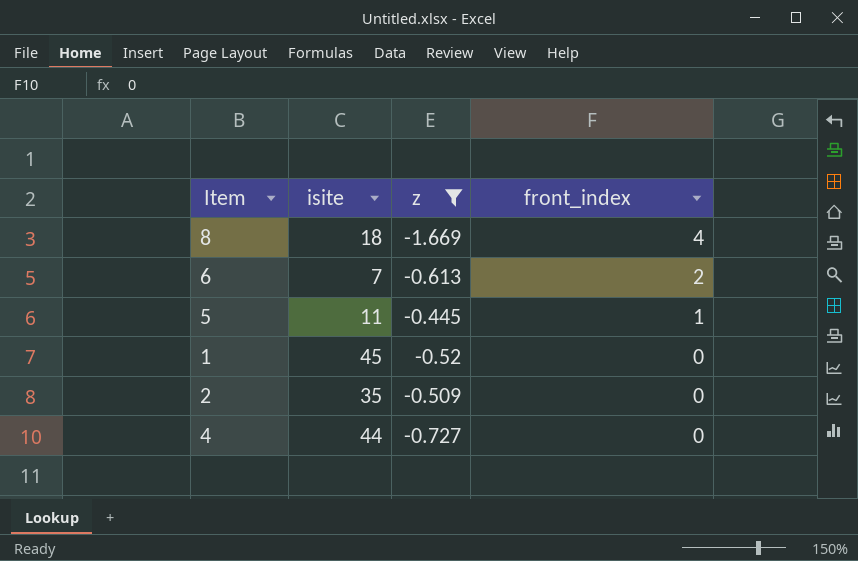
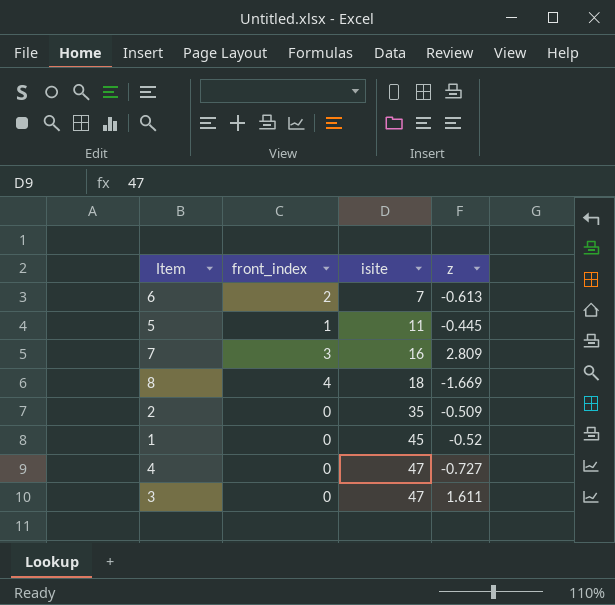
filter: z <= -0.445 -> none
row order: front_index descending -> isite ascending
column front_index | position: 4 -> 2
4 | isite: 44 -> 47

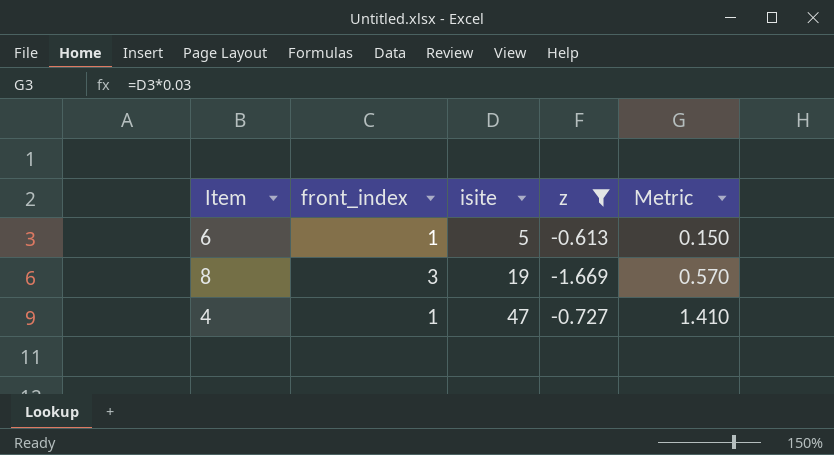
filter: none -> z <= -0.613
column Metric | formula: none -> [isite] * 0.03
6 | front_index: 2 -> 1
6 | isite: 7 -> 5
8 | front_index: 4 -> 3
8 | isite: 18 -> 19
4 | front_index: 0 -> 1

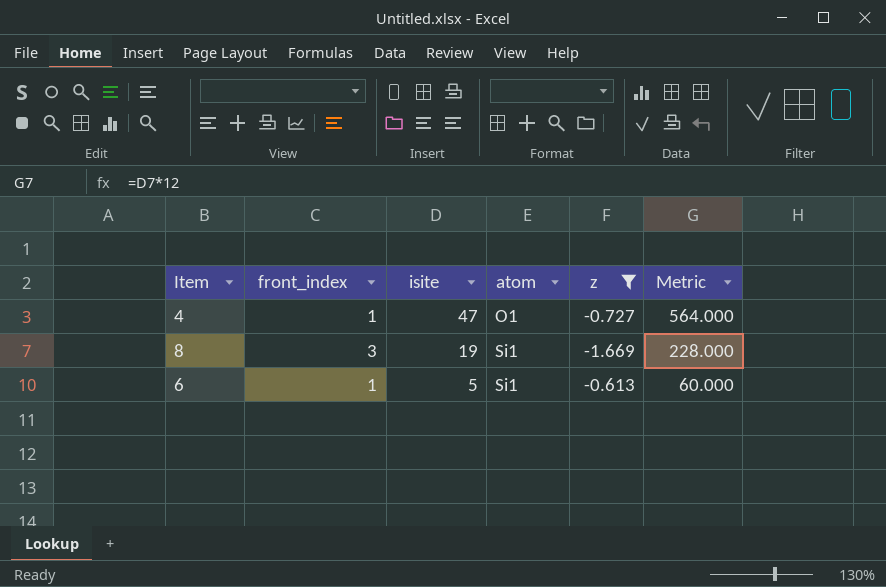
row order: isite ascending -> isite descending
column atom | position: none -> 4
column Metric | formula: [isite] * 0.03 -> [isite] * 12

